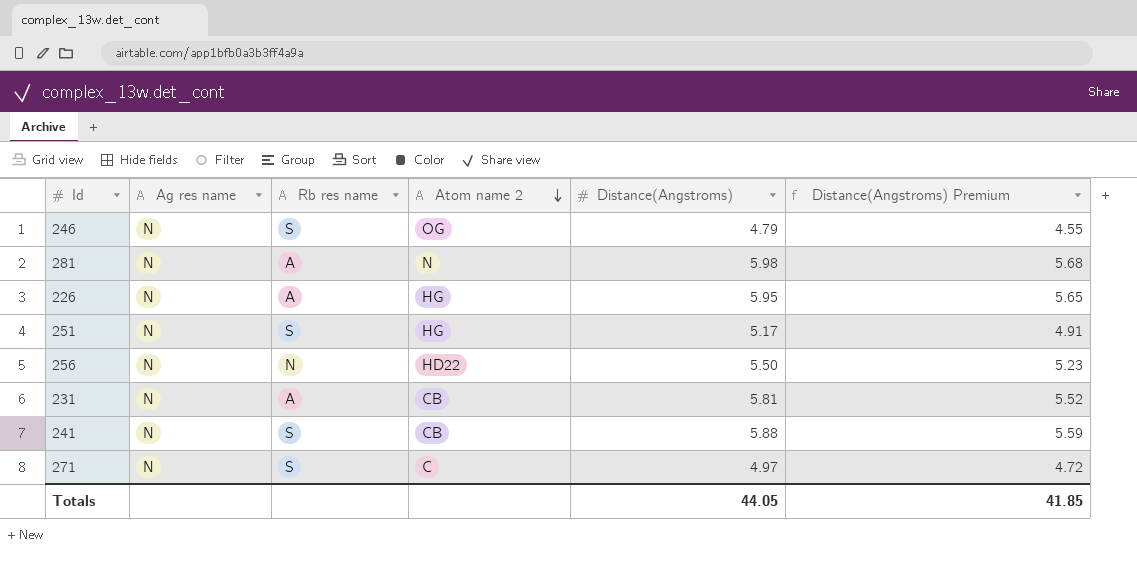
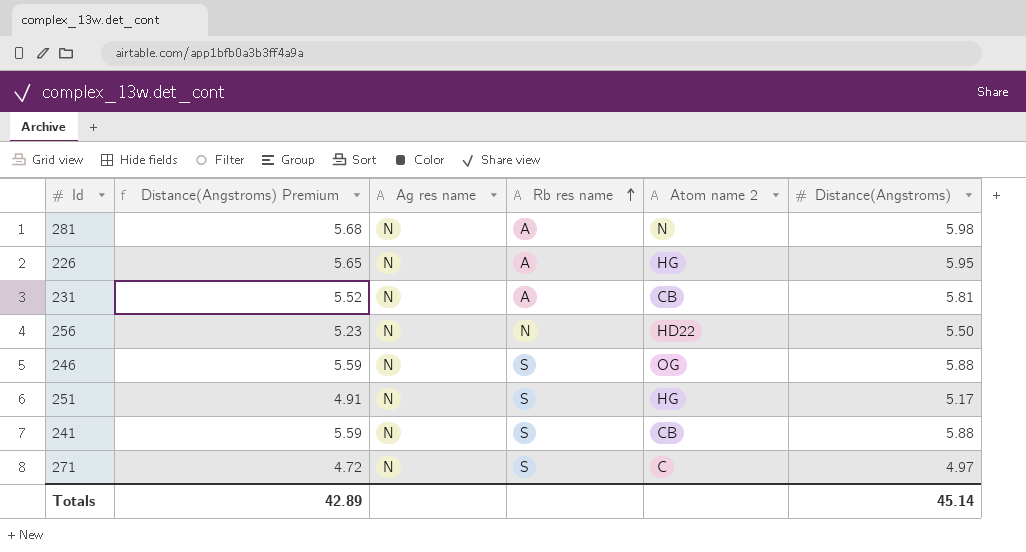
row order: Atom name 2 descending -> Rb res name ascending
column Distance(Angstroms) Premium | position: 6 -> 2
246 | Distance(Angstroms) Premium: 4.55 -> 5.59
246 | Distance(Angstroms): 4.79 -> 5.88
Totals | Distance(Angstroms) Premium: 41.85 -> 42.89
Totals | Distance(Angstroms): 44.05 -> 45.14

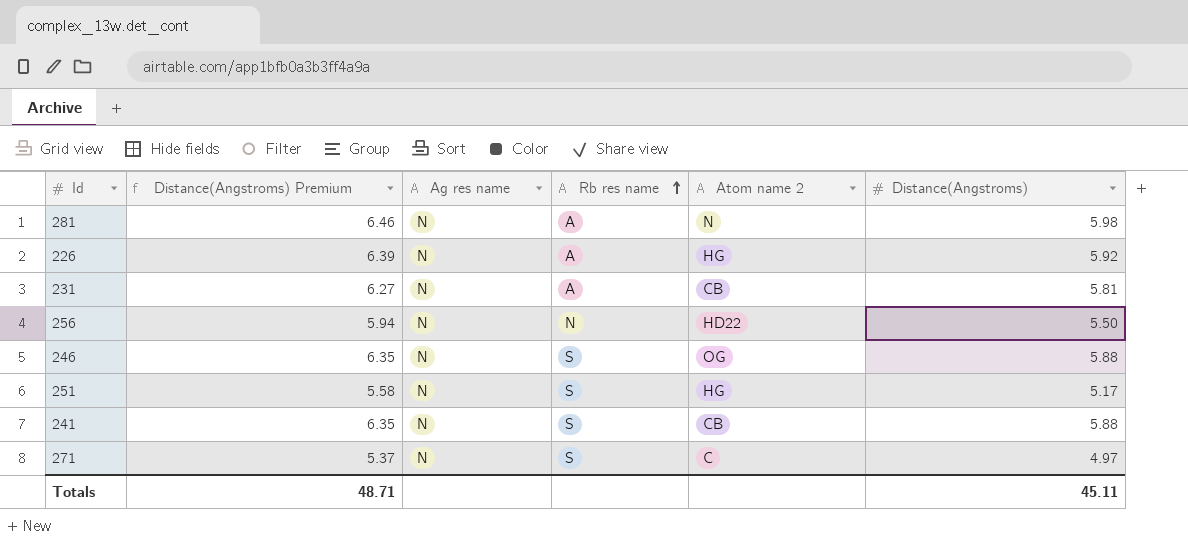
column Distance(Angstroms) Premium | formula: [Distance(Angstroms)] * 0.95 -> [Distance(Angstroms)] * 1.08
226 | Distance(Angstroms): 5.95 -> 5.92
Totals | Distance(Angstroms) Premium: 42.89 -> 48.71
Totals | Distance(Angstroms): 45.14 -> 45.11

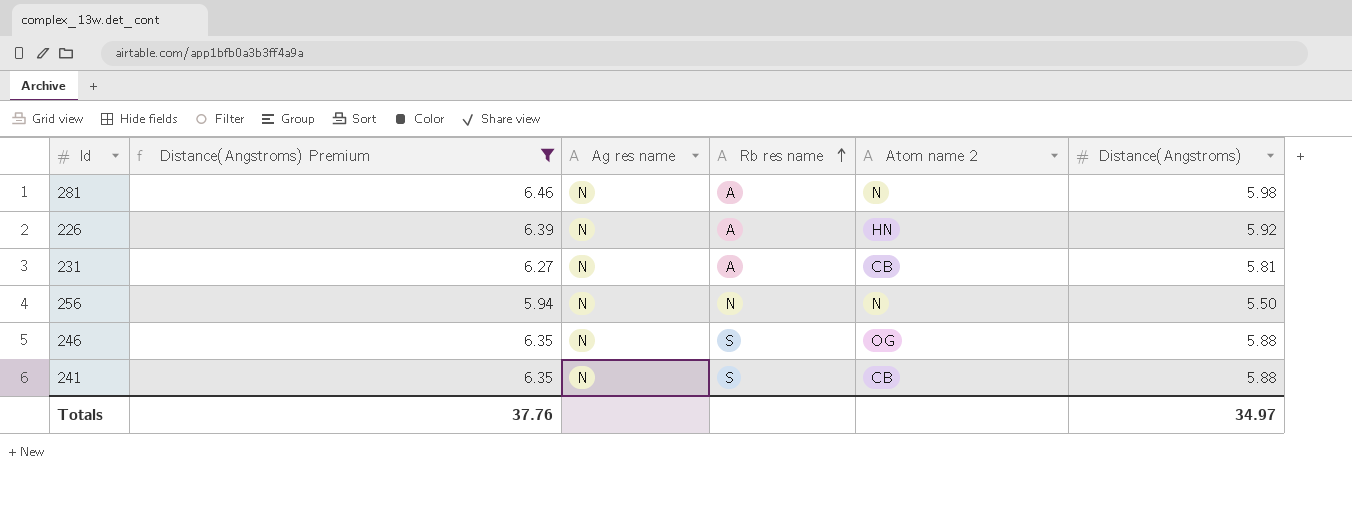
filter: none -> Distance(Angstroms) Premium >= 5.94
226 | Atom name 2: HG -> HN
256 | Atom name 2: HD22 -> N
Totals | Distance(Angstroms) Premium: 48.71 -> 37.76
Totals | Distance(Angstroms): 45.11 -> 34.97

